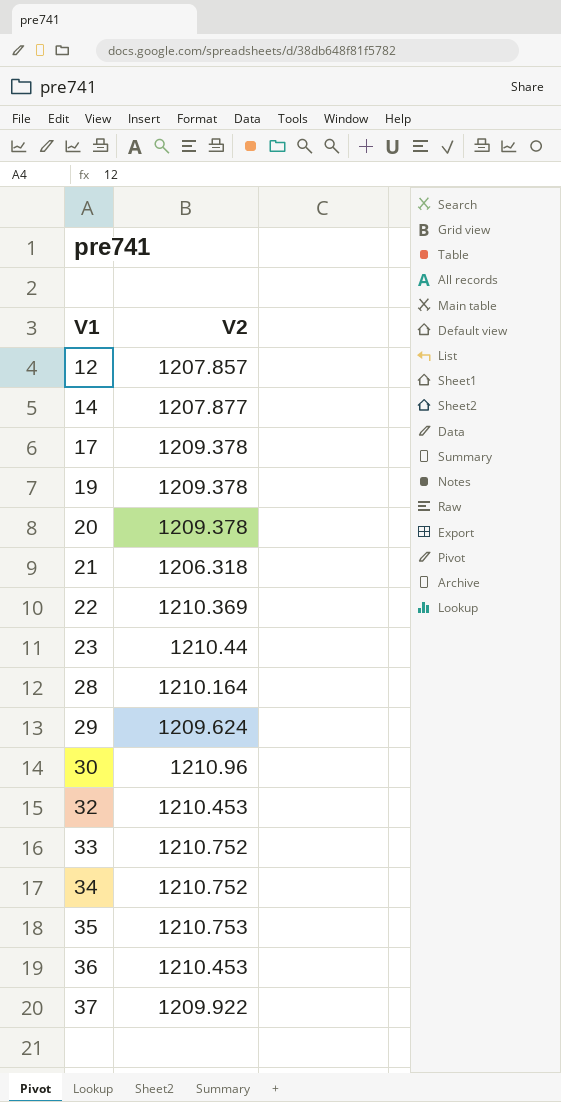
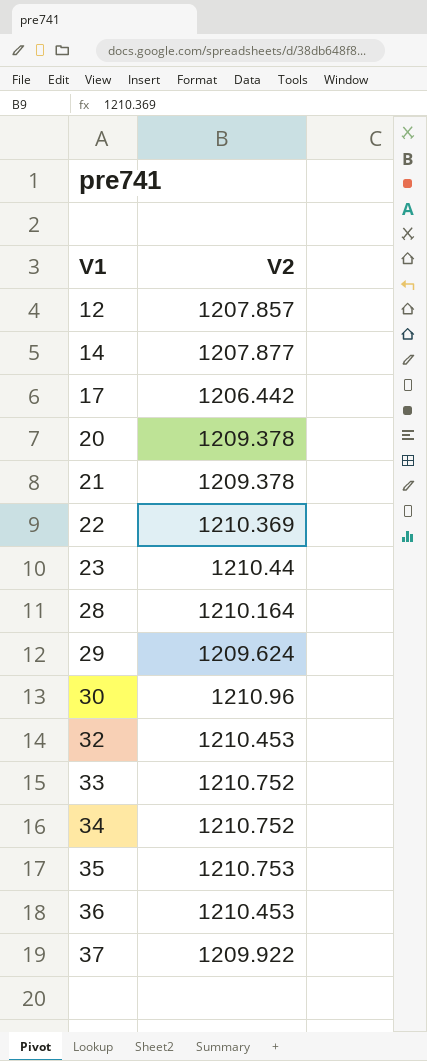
row 19: 1209.378 -> none
17 | V2: 1209.378 -> 1206.442
21 | V2: 1206.318 -> 1209.378

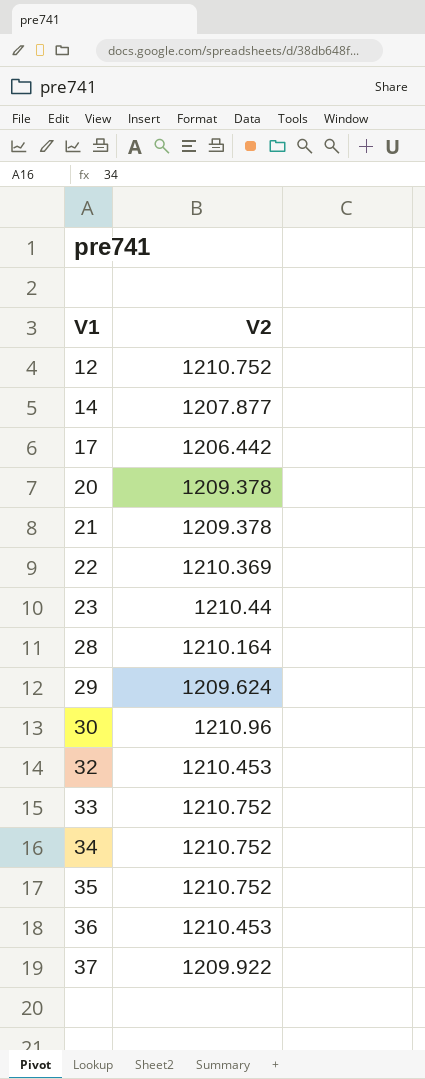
12 | V2: 1207.857 -> 1210.752
35 | V2: 1210.753 -> 1210.752

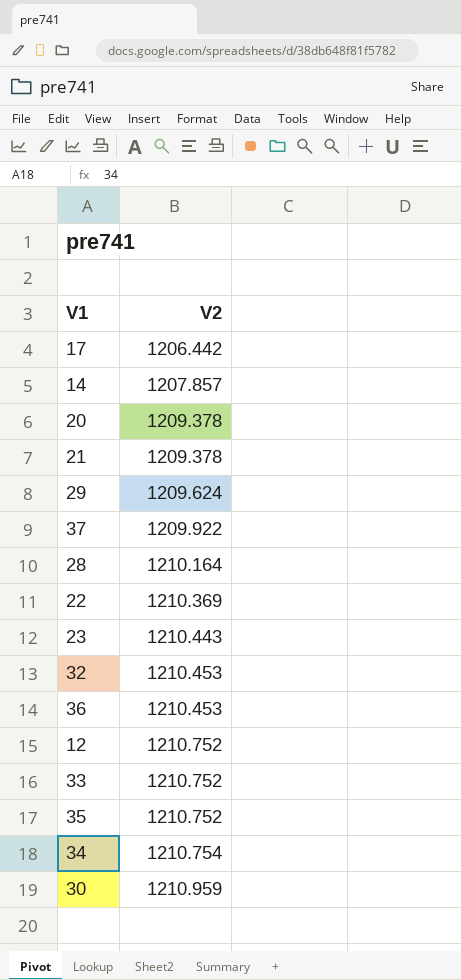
row order: V1 ascending -> V2 ascending
14 | V2: 1207.877 -> 1207.857
23 | V2: 1210.44 -> 1210.443
34 | V2: 1210.752 -> 1210.754
30 | V2: 1210.96 -> 1210.959

